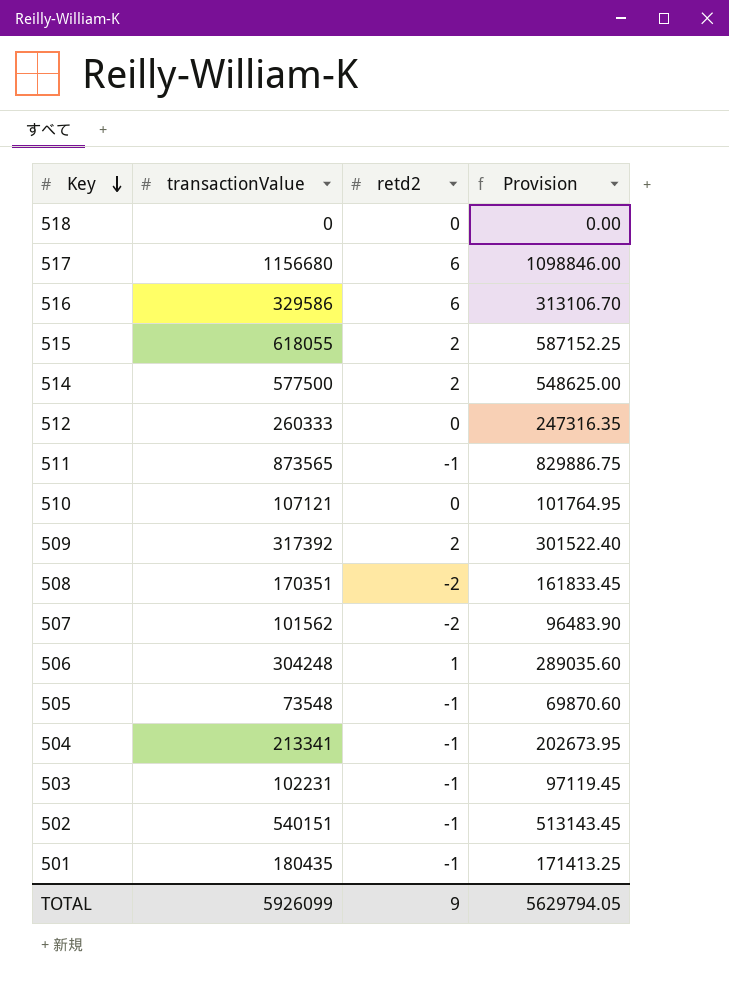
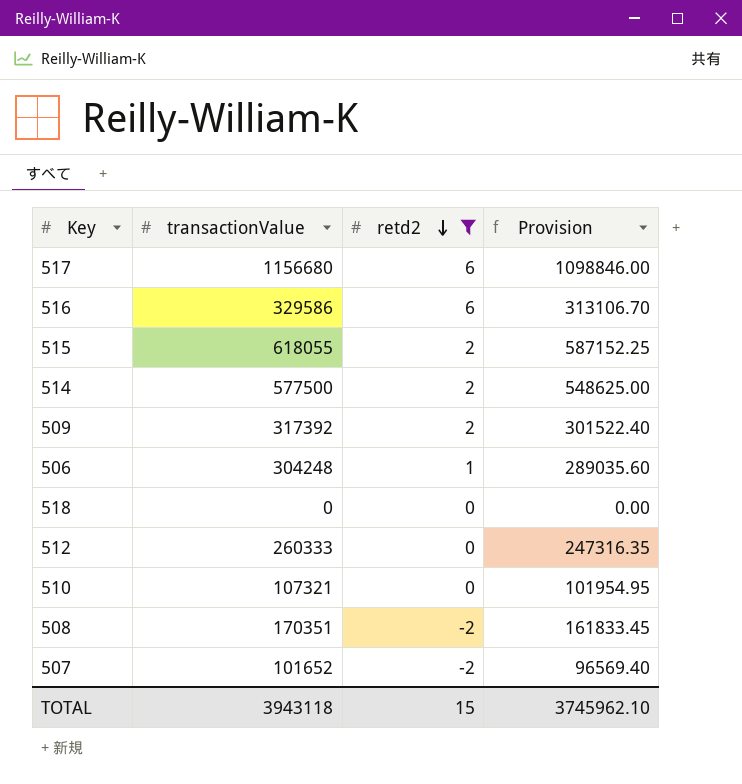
filter: none -> retd2 != -1
row order: Key descending -> retd2 descending
510 | transactionValue: 107121 -> 107321
510 | Provision: 101764.95 -> 101954.95
507 | transactionValue: 101562 -> 101652
507 | Provision: 96483.90 -> 96569.40
TOTAL | transactionValue: 5926099 -> 3943118
TOTAL | retd2: 9 -> 15
TOTAL | Provision: 5629794.05 -> 3745962.10

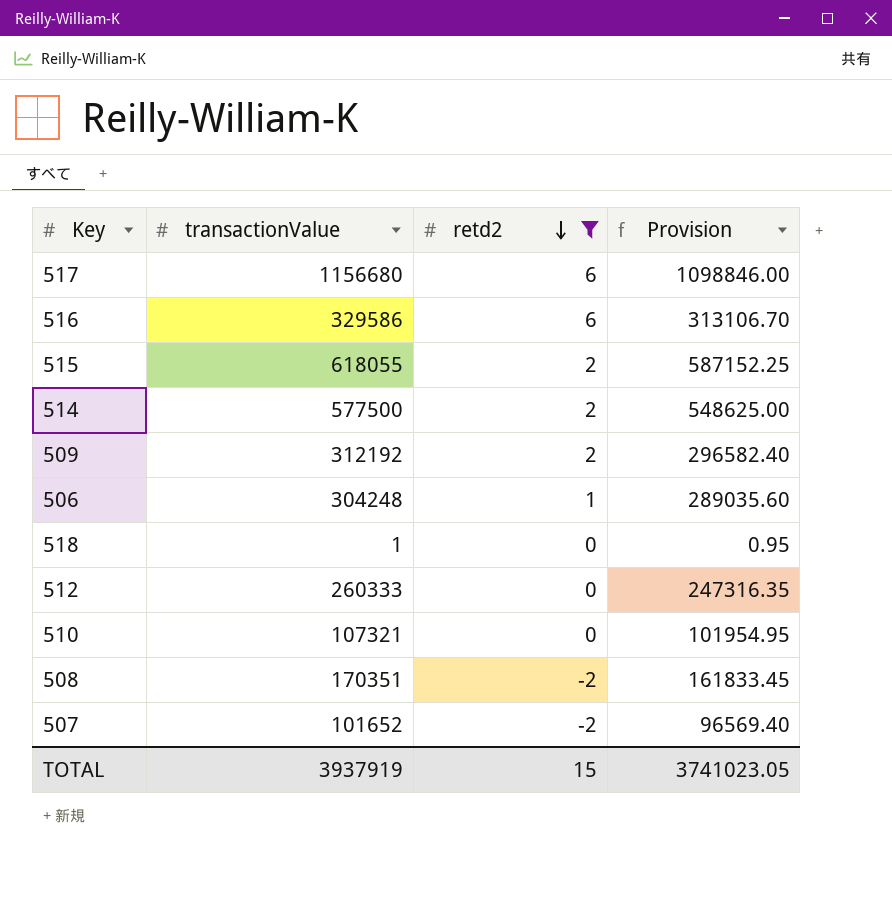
509 | transactionValue: 317392 -> 312192
509 | Provision: 301522.40 -> 296582.40
518 | transactionValue: 0 -> 1
518 | Provision: 0.00 -> 0.95
TOTAL | transactionValue: 3943118 -> 3937919
TOTAL | Provision: 3745962.10 -> 3741023.05

